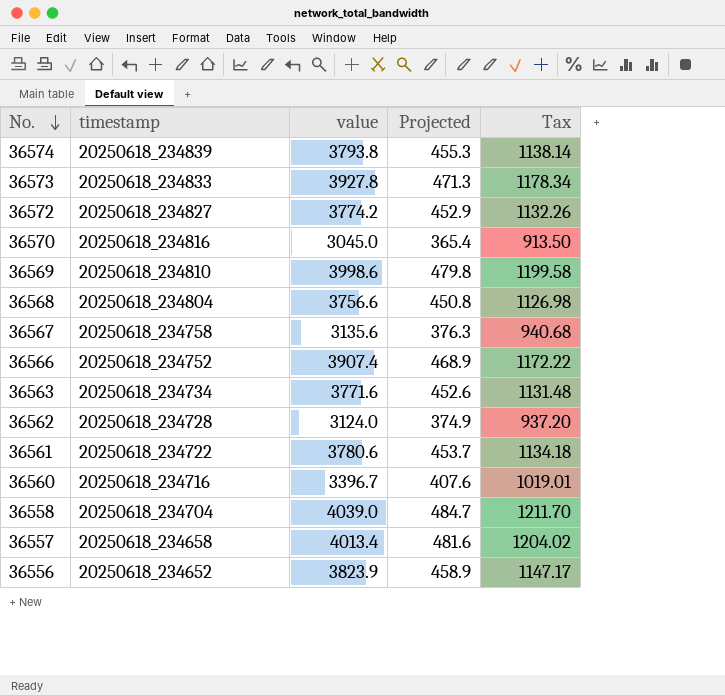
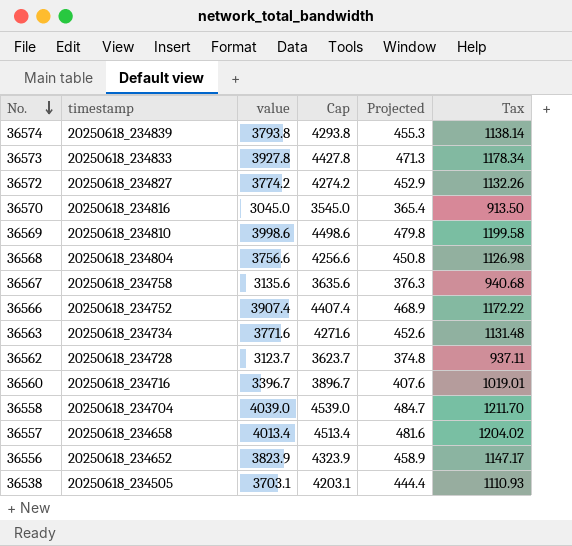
column Cap | formula: none -> [value] + 500
row 36561: 20250618_234722 | 3780.6 | 453.7 | 1134.18 -> none
36562 | value: 3124.0 -> 3123.7
36562 | Projected: 374.9 -> 374.8
36562 | Tax: 937.20 -> 937.11
row 36538: none -> 20250618_234505 | 3703.1 | 4203.1 | 444.4 | 1110.93

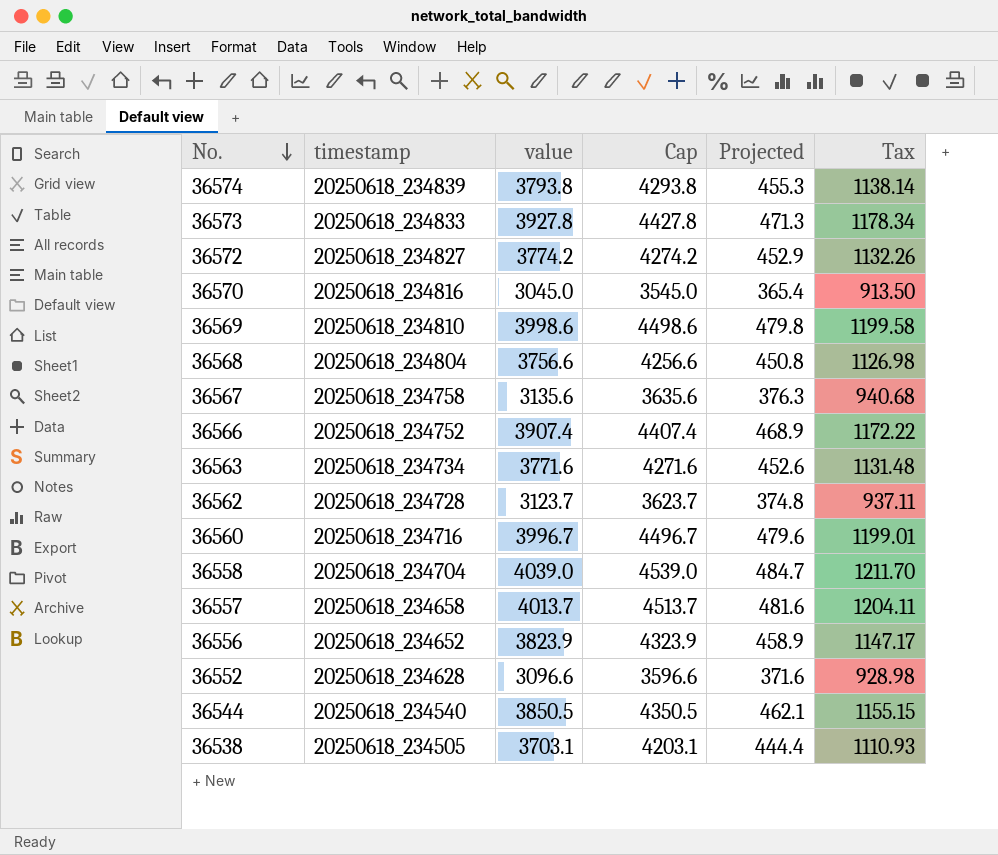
36560 | value: 3396.7 -> 3996.7
36560 | Cap: 3896.7 -> 4496.7
36560 | Projected: 407.6 -> 479.6
36560 | Tax: 1019.01 -> 1199.01
36557 | value: 4013.4 -> 4013.7
36557 | Cap: 4513.4 -> 4513.7
36557 | Tax: 1204.02 -> 1204.11
row 36552: none -> 20250618_234628 | 3096.6 | 3596.6 | 371.6 | 928.98
row 36544: none -> 20250618_234540 | 3850.5 | 4350.5 | 462.1 | 1155.15

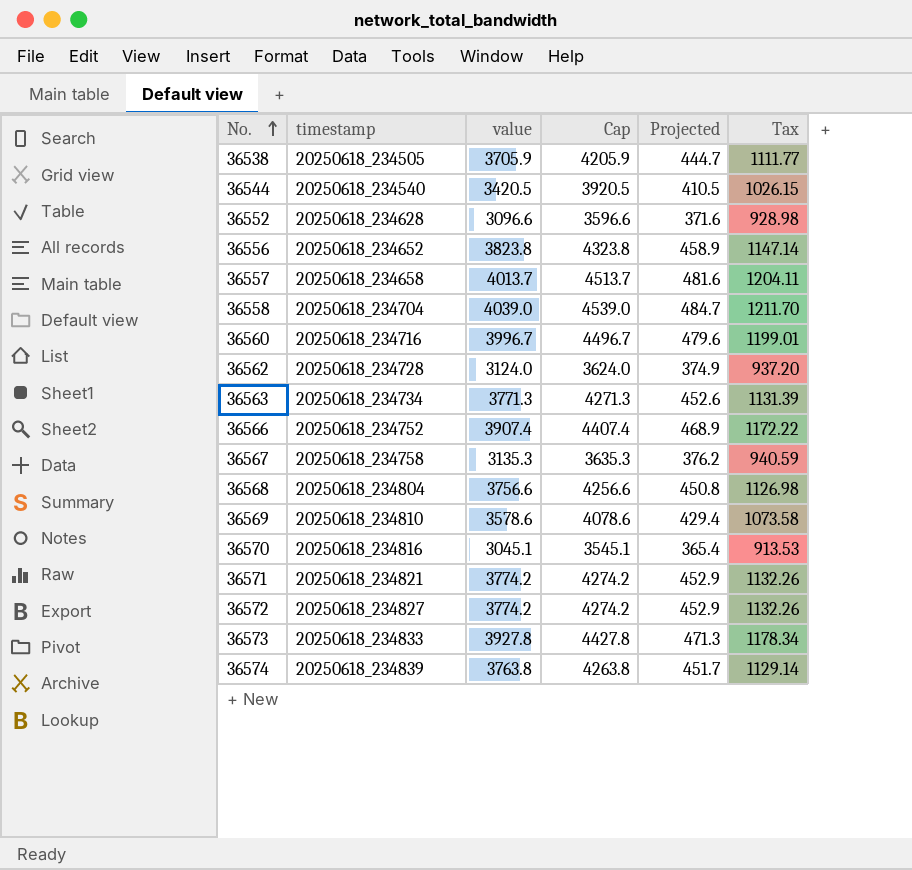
row order: No. descending -> No. ascending
36538 | value: 3703.1 -> 3705.9
36538 | Cap: 4203.1 -> 4205.9
36538 | Projected: 444.4 -> 444.7
36538 | Tax: 1110.93 -> 1111.77
36544 | value: 3850.5 -> 3420.5
36544 | Cap: 4350.5 -> 3920.5
36544 | Projected: 462.1 -> 410.5
36544 | Tax: 1155.15 -> 1026.15
36556 | value: 3823.9 -> 3823.8
36556 | Cap: 4323.9 -> 4323.8
36556 | Tax: 1147.17 -> 1147.14
36562 | value: 3123.7 -> 3124.0
36562 | Cap: 3623.7 -> 3624.0
36562 | Projected: 374.8 -> 374.9
36562 | Tax: 937.11 -> 937.20
36563 | value: 3771.6 -> 3771.3
36563 | Cap: 4271.6 -> 4271.3
36563 | Tax: 1131.48 -> 1131.39
36567 | value: 3135.6 -> 3135.3
36567 | Cap: 3635.6 -> 3635.3
36567 | Projected: 376.3 -> 376.2
36567 | Tax: 940.68 -> 940.59
36569 | value: 3998.6 -> 3578.6
36569 | Cap: 4498.6 -> 4078.6
36569 | Projected: 479.8 -> 429.4
36569 | Tax: 1199.58 -> 1073.58
36570 | value: 3045.0 -> 3045.1
36570 | Cap: 3545.0 -> 3545.1
36570 | Tax: 913.50 -> 913.53
row 36571: none -> 20250618_234821 | 3774.2 | 4274.2 | 452.9 | 1132.26
36574 | value: 3793.8 -> 3763.8
36574 | Cap: 4293.8 -> 4263.8
36574 | Projected: 455.3 -> 451.7
36574 | Tax: 1138.14 -> 1129.14

